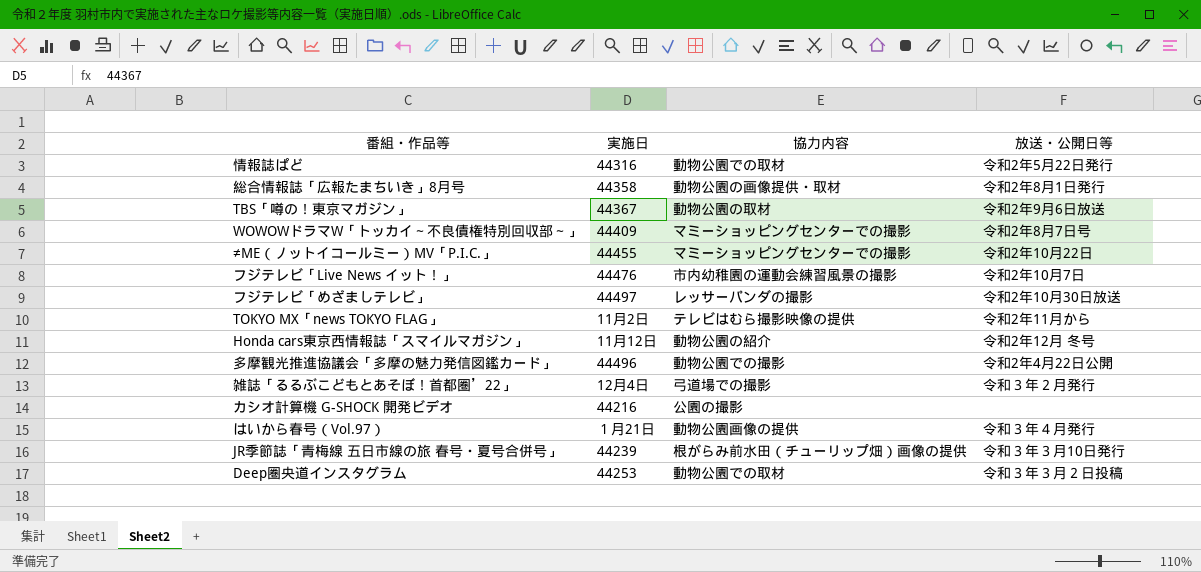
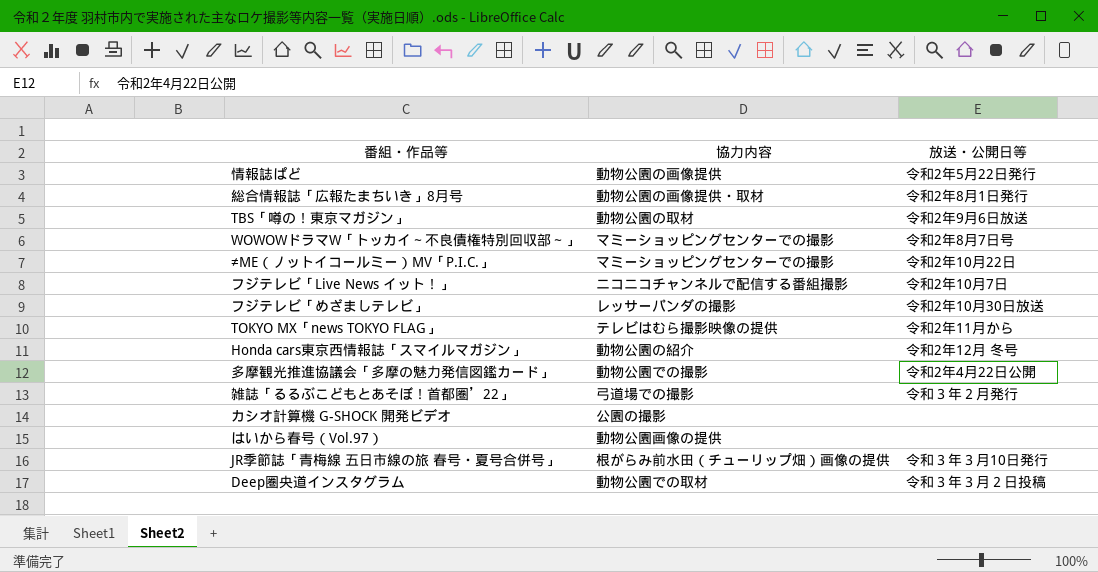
column 実施日 | position: 2 -> none
情報誌ぱど | 協力内容: 動物公園での取材 -> 動物公園の画像提供
フジテレビ「Live News イット！」 | 協力内容: 市内幼稚園の運動会練習風景の撮影 -> ニコニコチャンネルで配信する番組撮影
はいから春号（Vol.97） | 放送・公開日等: 令和３年４月発行 -> none

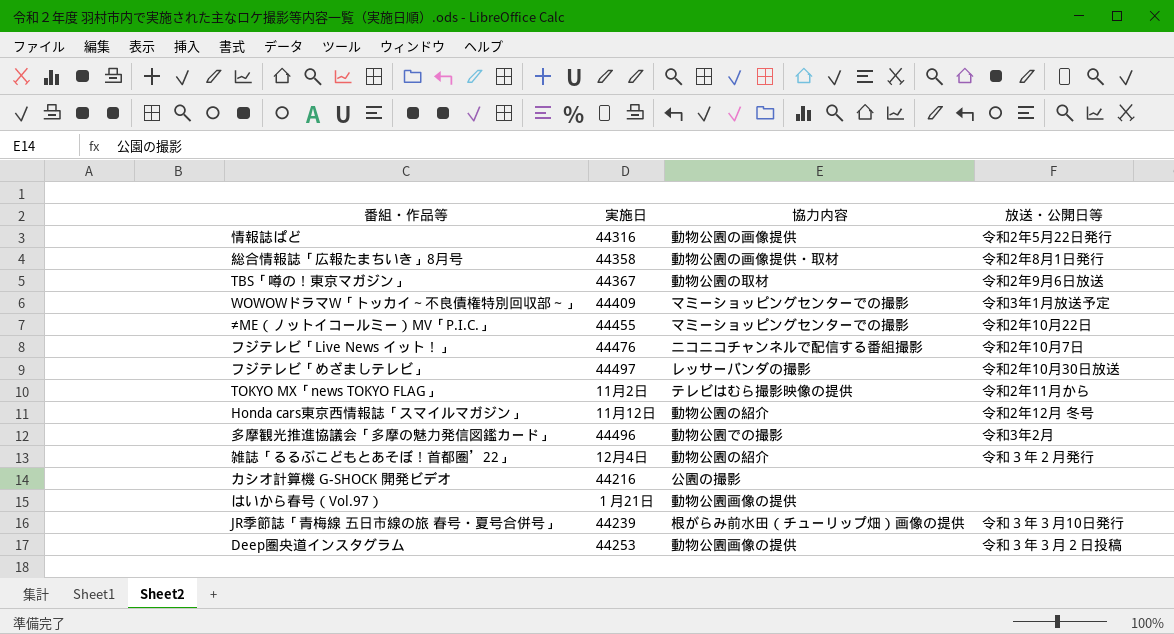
column 実施日 | position: none -> 2
WOWOWドラマW「トッカイ～不良債権特別回収部～」 | 放送・公開日等: 令和2年8月7日号 -> 令和3年1月放送予定
多摩観光推進協議会「多摩の魅力発信図鑑カード」 | 放送・公開日等: 令和2年4月22日公開 -> 令和3年2月
雑誌「るるぶこどもとあそぼ！首都圏’22」 | 協力内容: 弓道場での撮影 -> 動物公園の紹介
Deep圏央道インスタグラム | 協力内容: 動物公園での取材 -> 動物公園画像の提供

